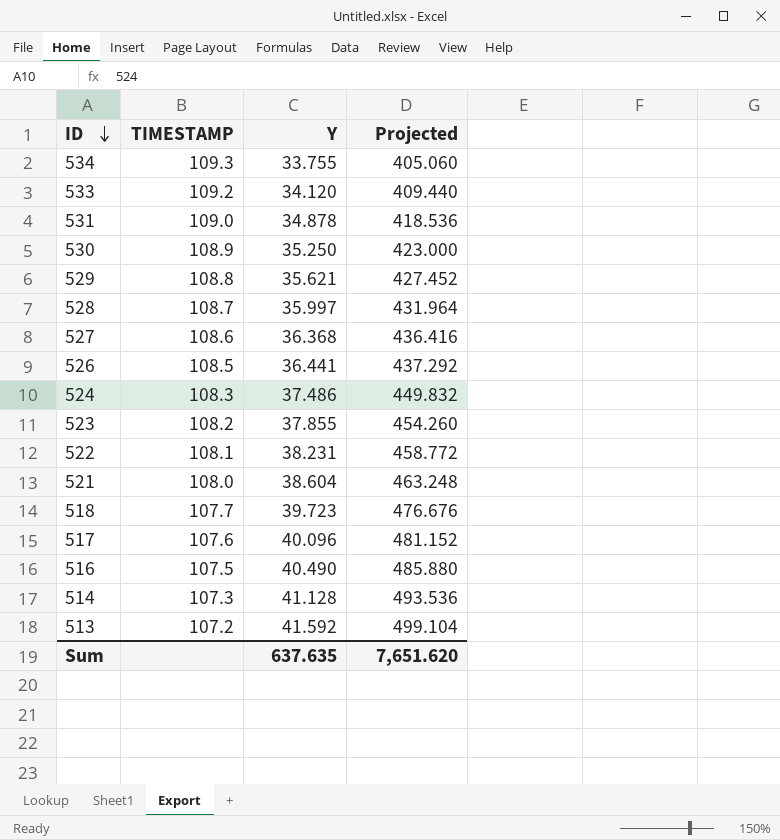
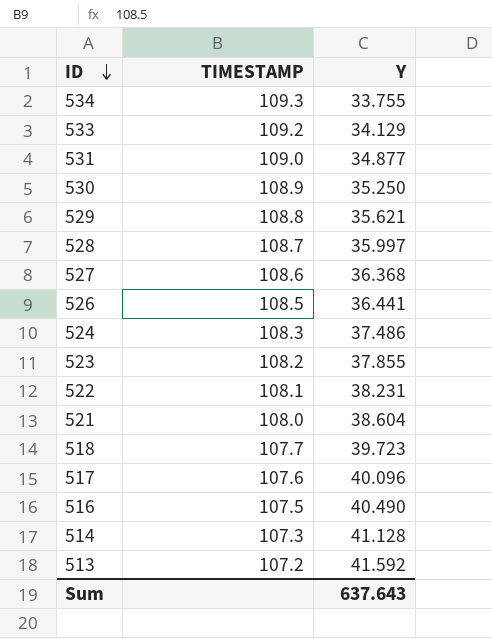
column Projected | formula: [Y] * 12 -> none
533 | Y: 34.120 -> 34.129
531 | Y: 34.878 -> 34.877
Sum | Y: 637.635 -> 637.643

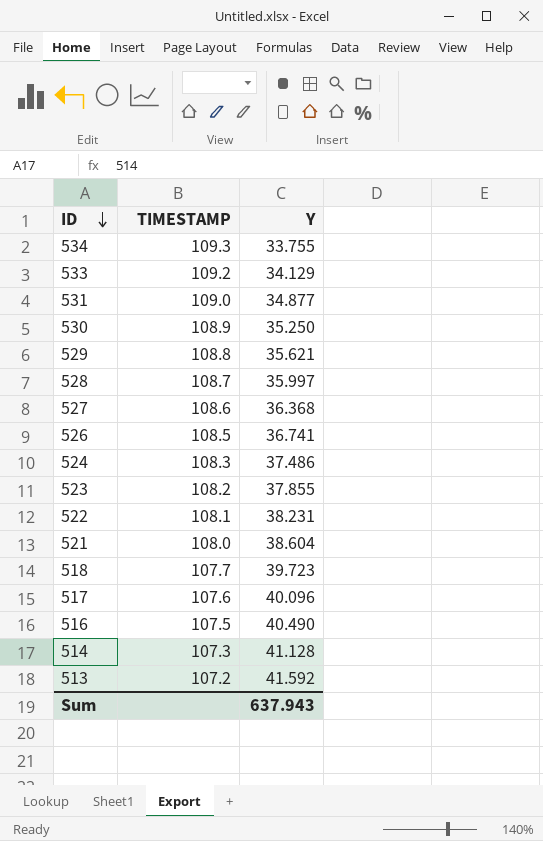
526 | Y: 36.441 -> 36.741
Sum | Y: 637.643 -> 637.943

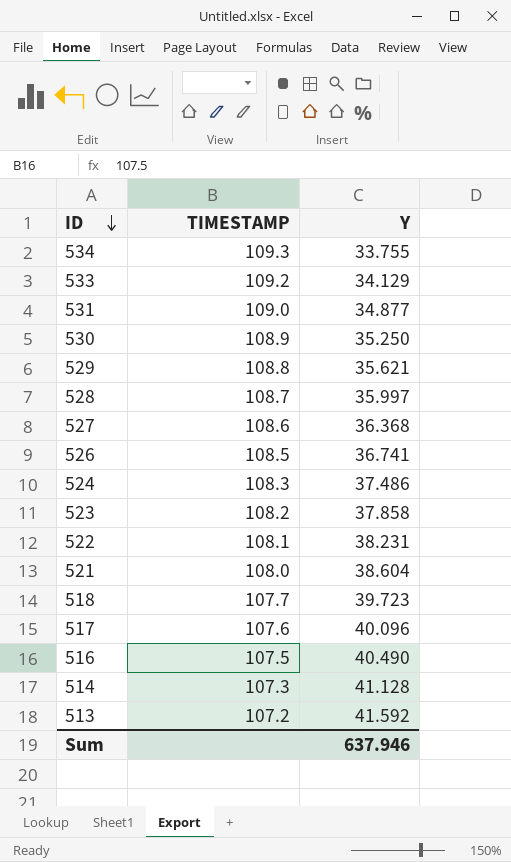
523 | Y: 37.855 -> 37.858
Sum | Y: 637.943 -> 637.946

